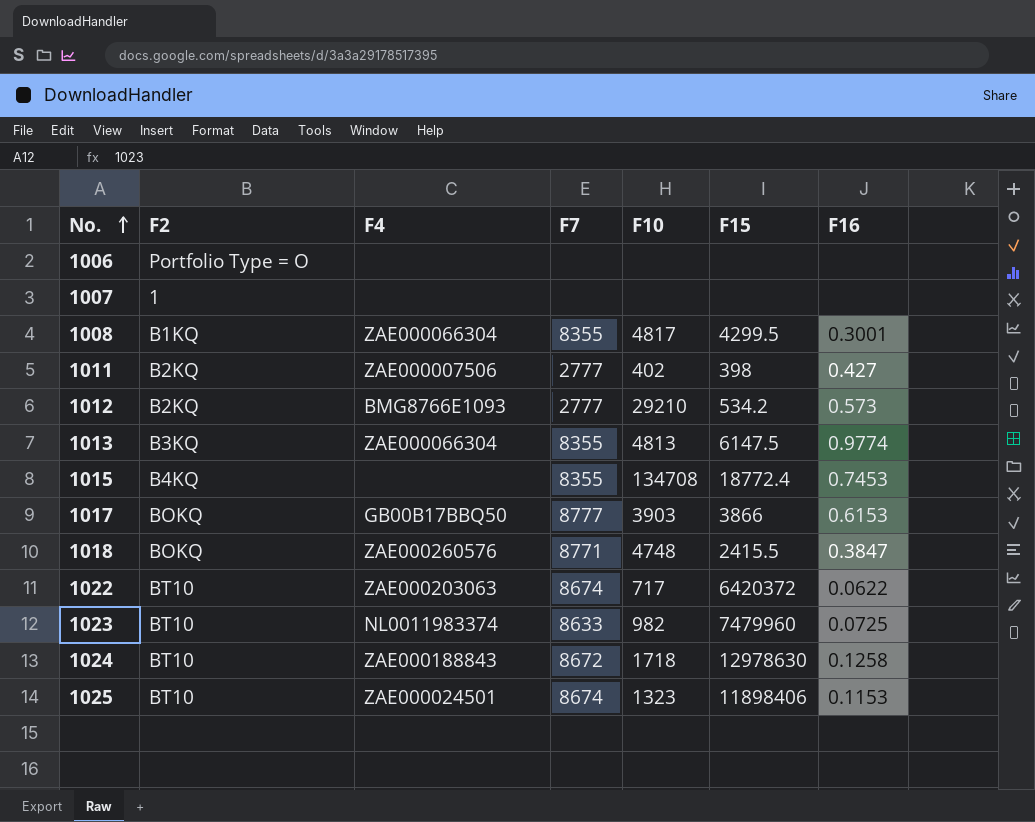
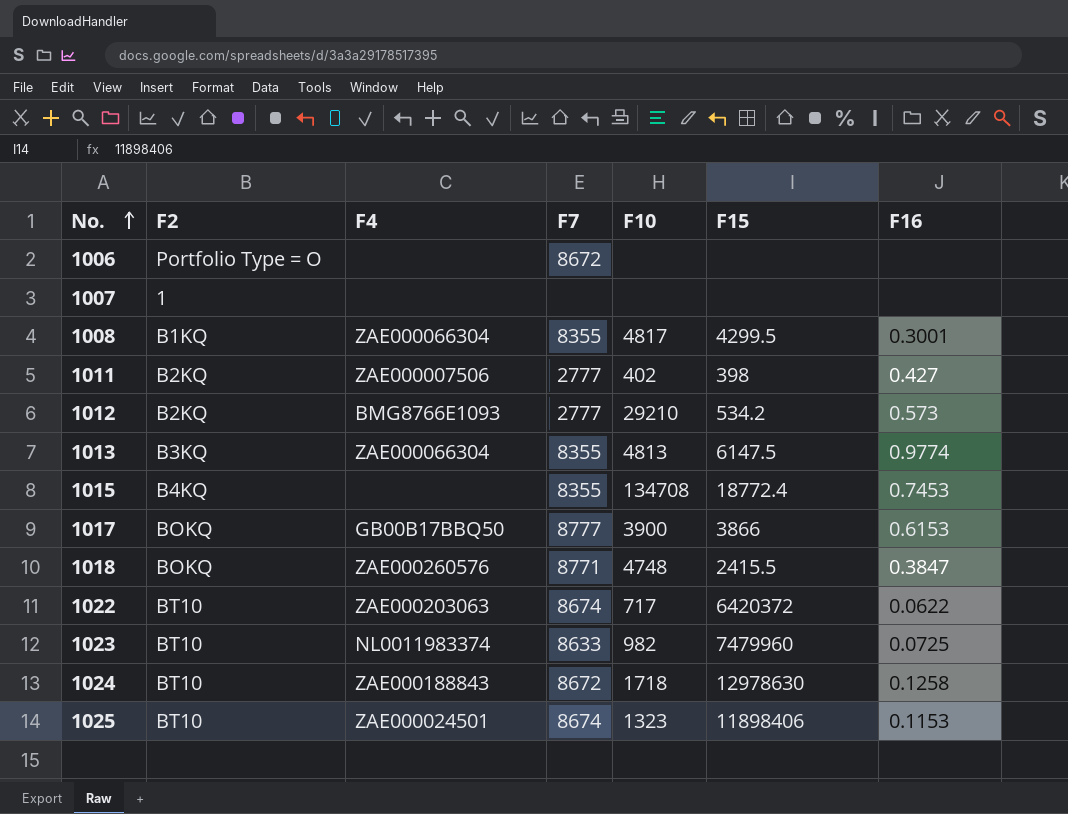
1006 | F7: none -> 8672
1017 | F10: 3903 -> 3900

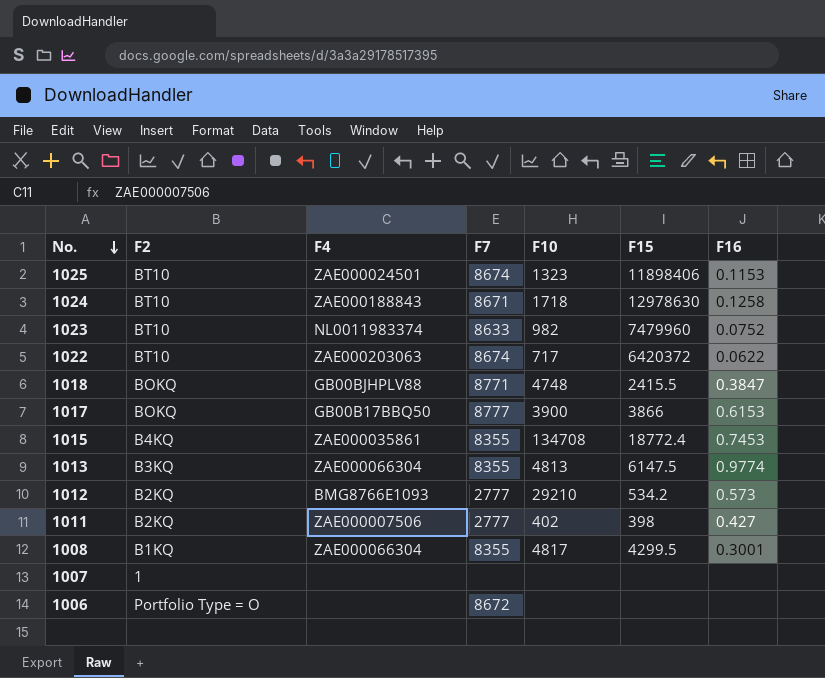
row order: No. ascending -> No. descending
1024 | F7: 8672 -> 8671
1023 | F16: 0.0725 -> 0.0752
1018 | F4: ZAE000260576 -> GB00BJHPLV88
1015 | F4: none -> ZAE000035861

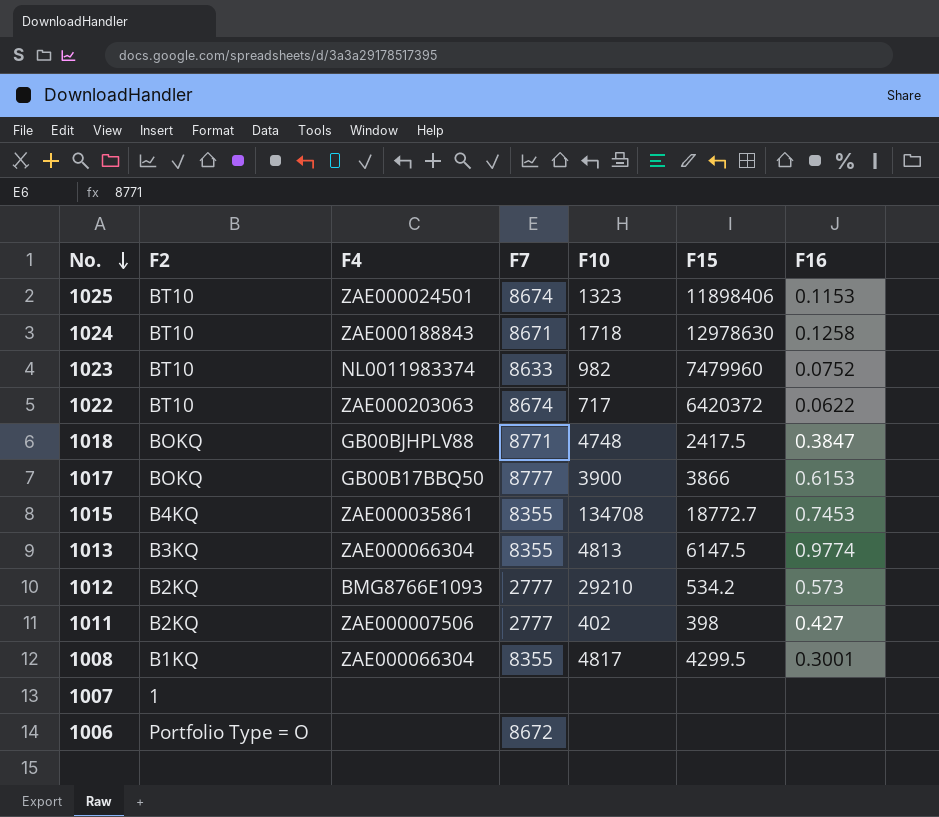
1018 | F15: 2415.5 -> 2417.5
1015 | F15: 18772.4 -> 18772.7

